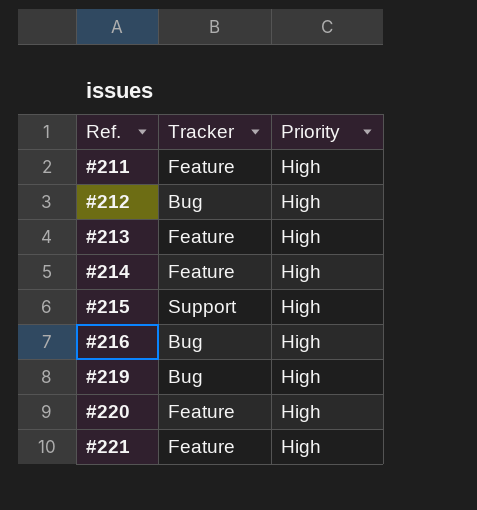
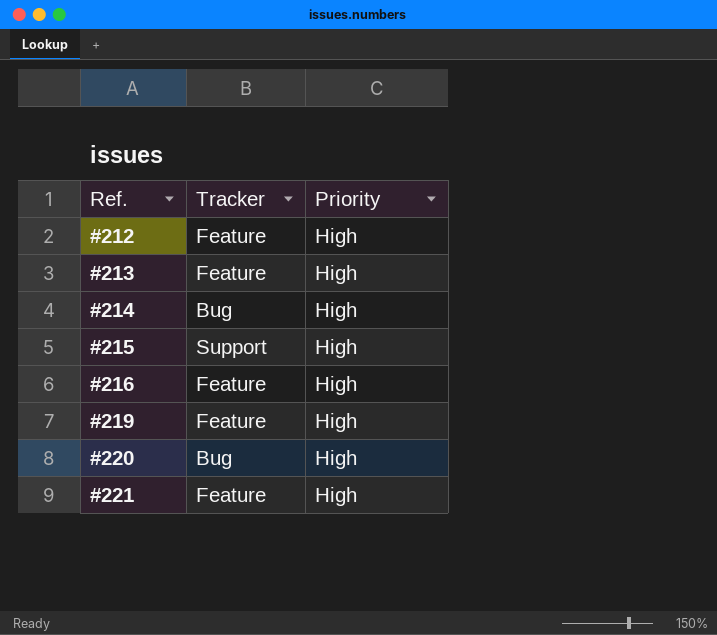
row #211: Feature | High -> none
#212 | Tracker: Bug -> Feature
#214 | Tracker: Feature -> Bug
#216 | Tracker: Bug -> Feature
#219 | Tracker: Bug -> Feature
#220 | Tracker: Feature -> Bug

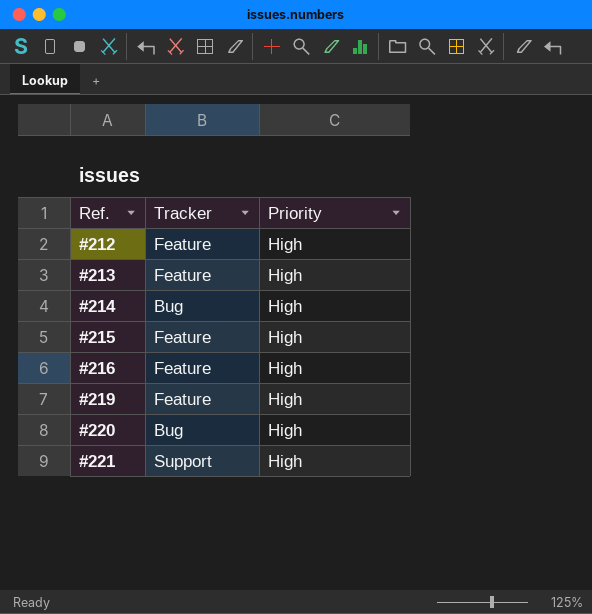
#215 | Tracker: Support -> Feature
#221 | Tracker: Feature -> Support

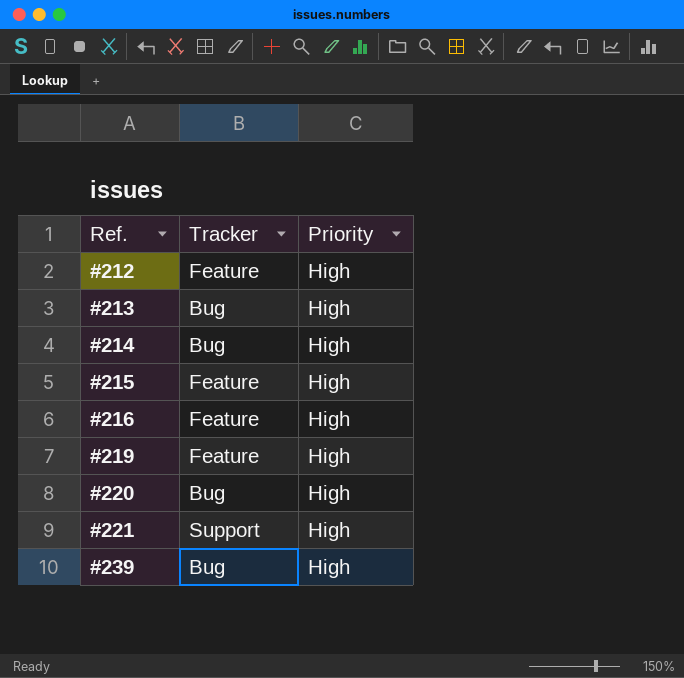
#213 | Tracker: Feature -> Bug
row #239: none -> Bug | High

